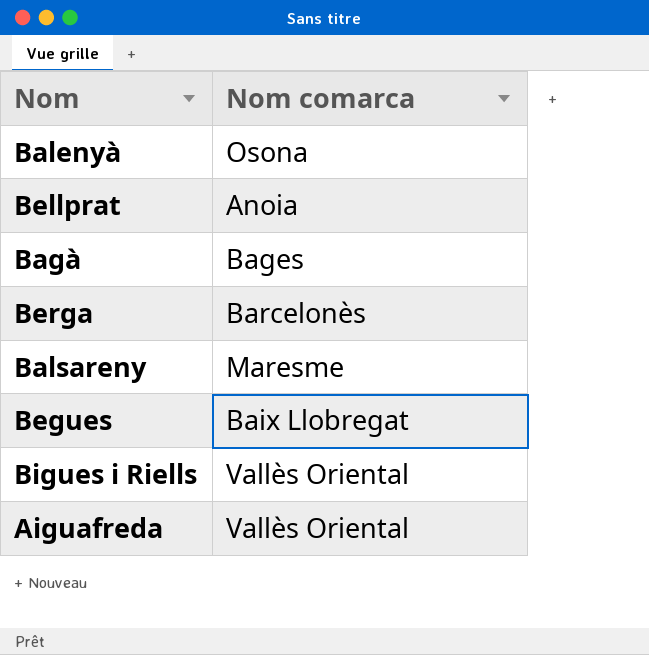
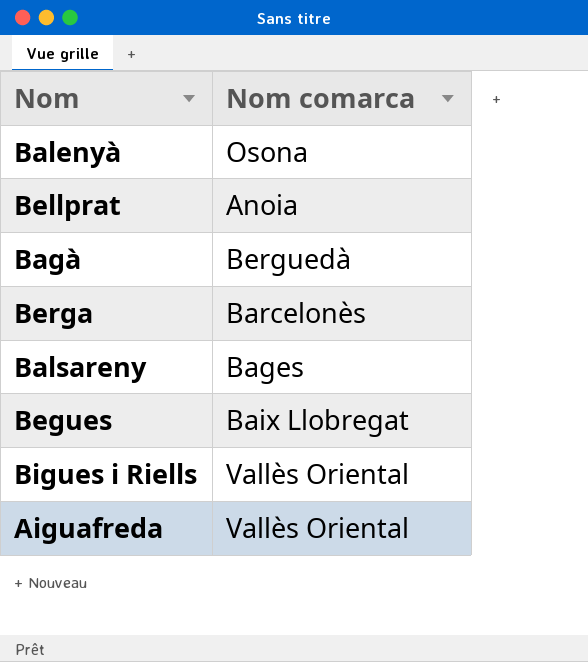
Bagà | Nom comarca: Bages -> Berguedà
Balsareny | Nom comarca: Maresme -> Bages

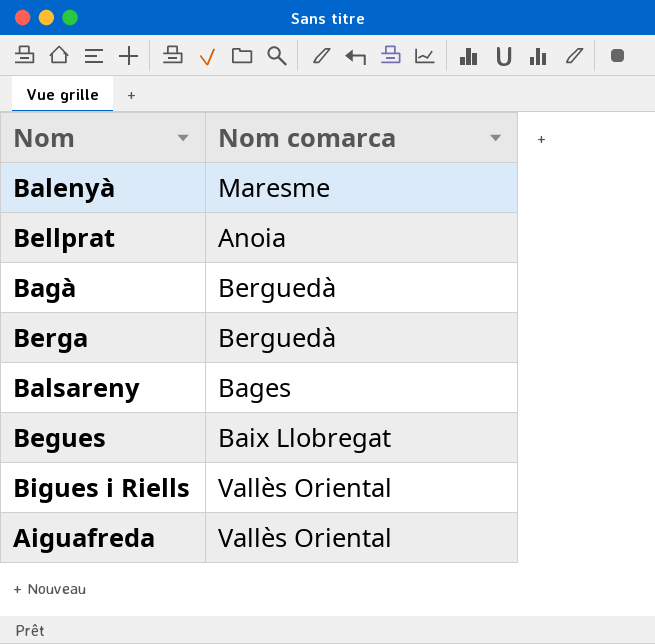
Balenyà | Nom comarca: Osona -> Maresme
Berga | Nom comarca: Barcelonès -> Berguedà

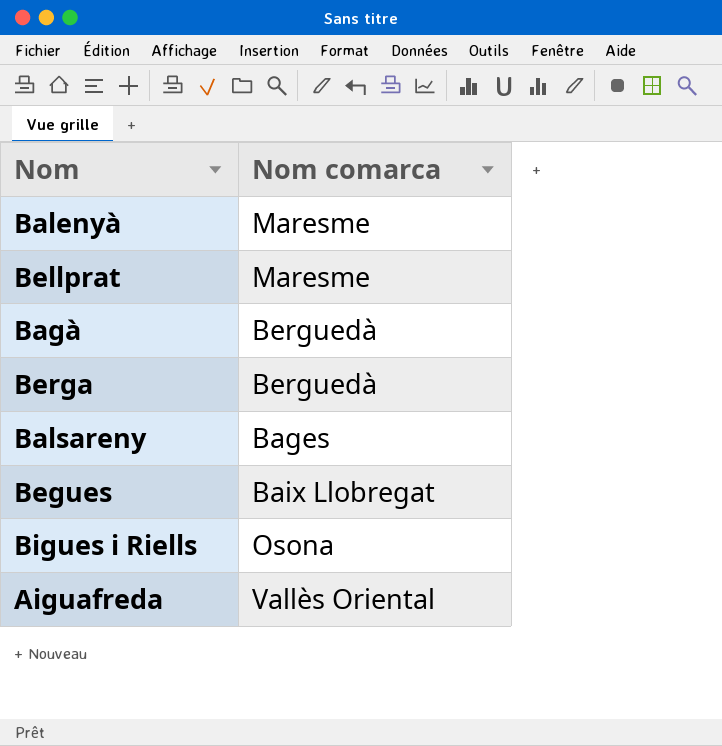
Bellprat | Nom comarca: Anoia -> Maresme
Bigues i Riells | Nom comarca: Vallès Oriental -> Osona

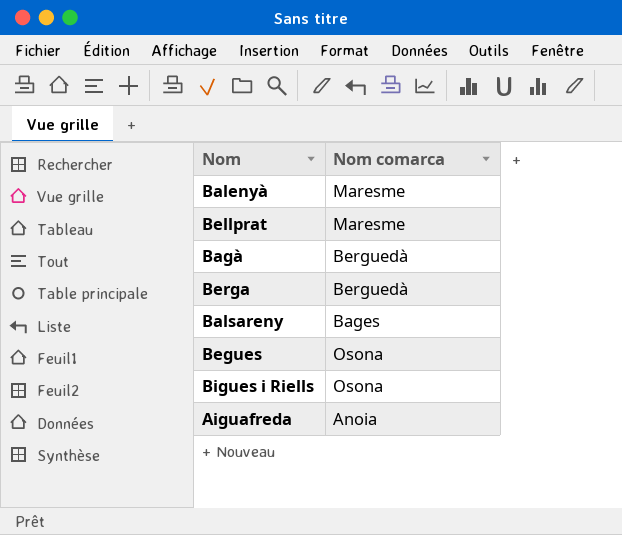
Begues | Nom comarca: Baix Llobregat -> Osona
Aiguafreda | Nom comarca: Vallès Oriental -> Anoia

